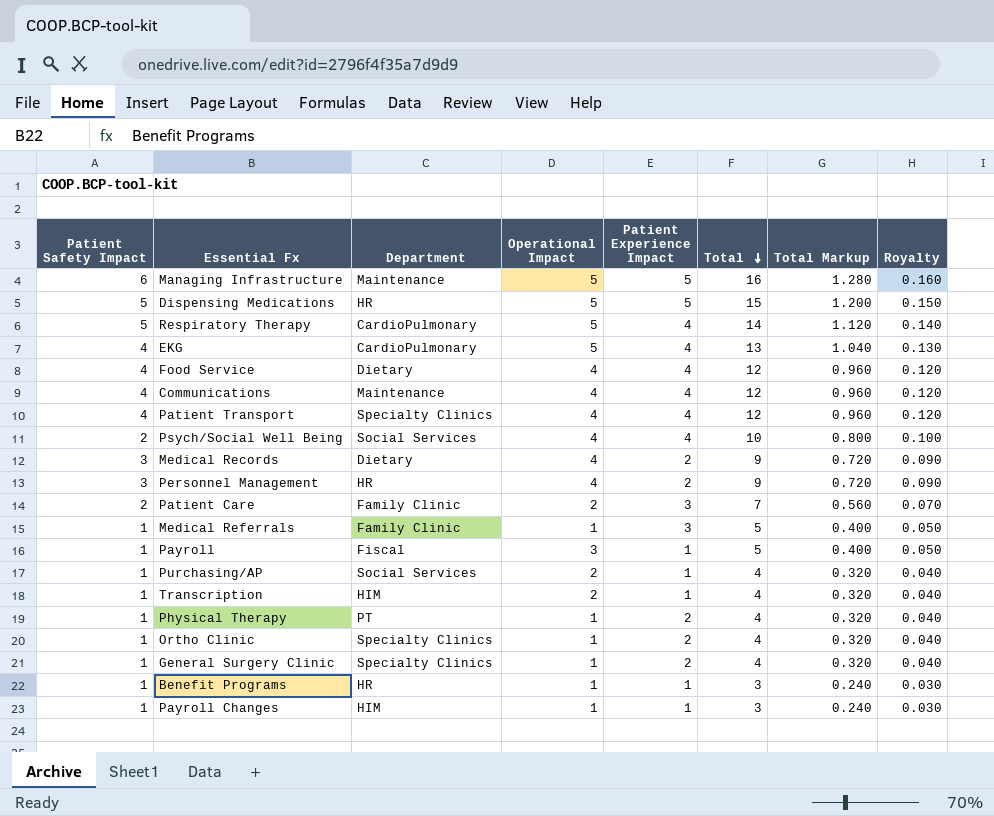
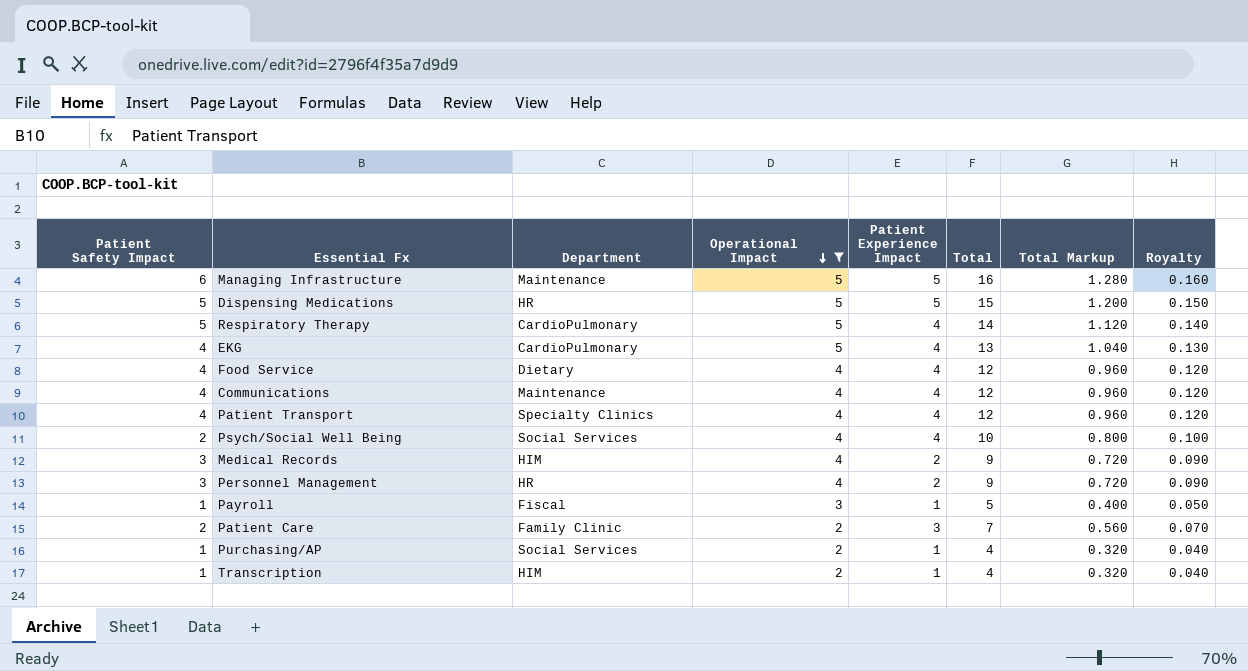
filter: none -> Operational Impact != 1
row order: Total descending -> Operational Impact descending
Medical Records | Department: Dietary -> HIM

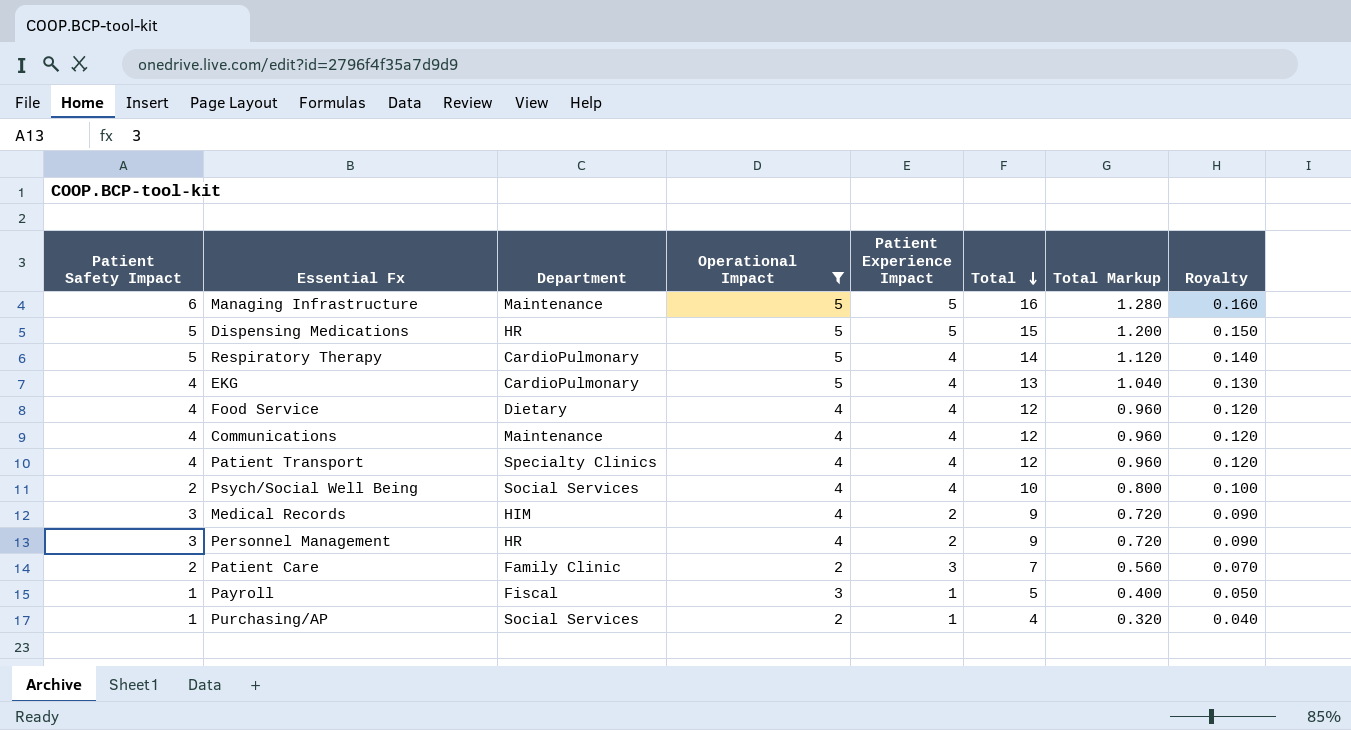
row order: Operational Impact descending -> Total descending
row Transcription: 1 | HIM | 2 | 1 | 4 | 0.320 | 0.040 -> none

